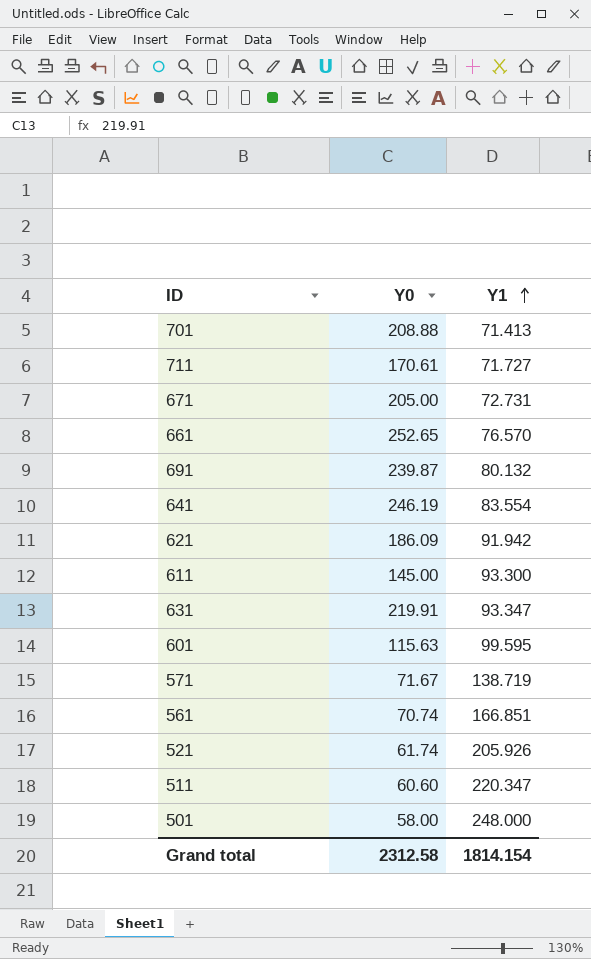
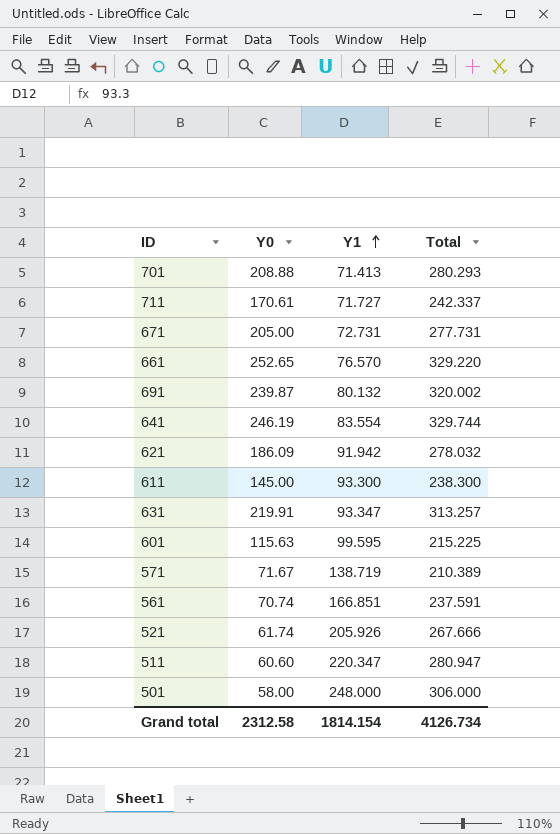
column Total | formula: none -> [Y0] + [Y1]

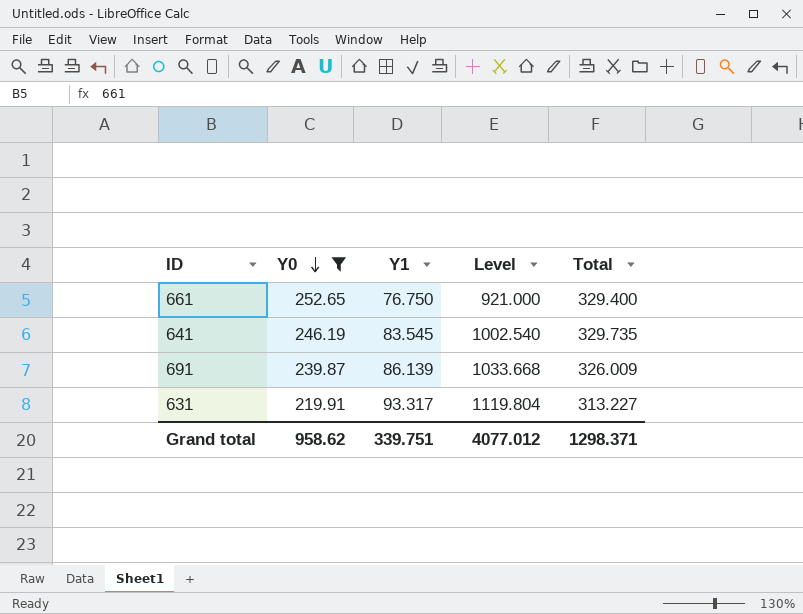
filter: none -> Y0 >= 219.91
row order: Y1 ascending -> Y0 descending
column Level | formula: none -> [Y1] * 12
661 | Y1: 76.570 -> 76.750
661 | Total: 329.220 -> 329.400
641 | Y1: 83.554 -> 83.545
641 | Total: 329.744 -> 329.735
691 | Y1: 80.132 -> 86.139
691 | Total: 320.002 -> 326.009
631 | Y1: 93.347 -> 93.317
631 | Total: 313.257 -> 313.227
Grand total | Y0: 2312.58 -> 958.62
Grand total | Y1: 1814.154 -> 339.751
Grand total | Total: 4126.734 -> 1298.371

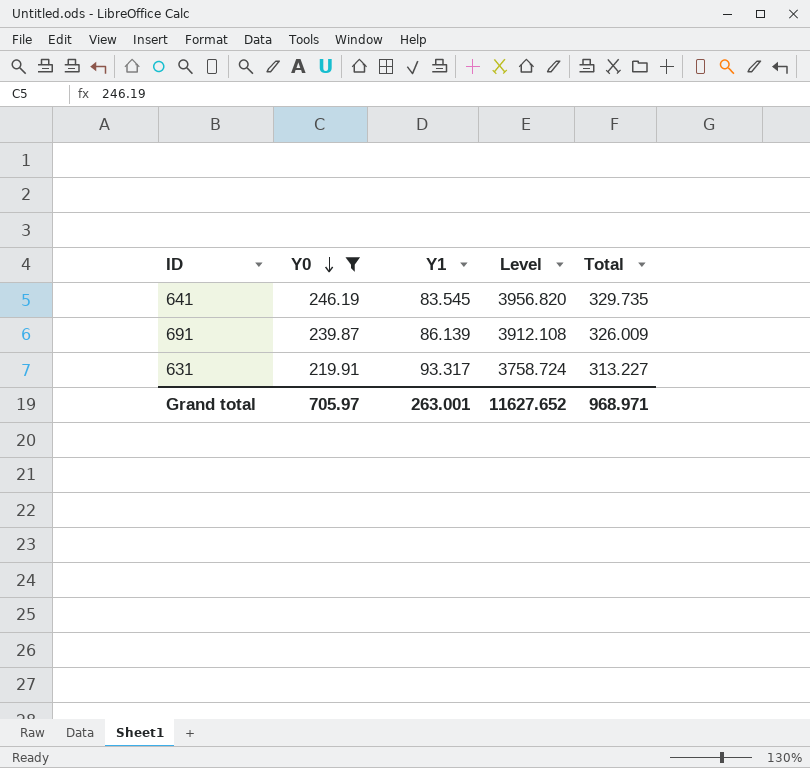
column Level | formula: [Y1] * 12 -> [Total] * 12
row 661: 252.65 | 76.750 | 921.000 | 329.400 -> none
Grand total | Y0: 958.62 -> 705.97
Grand total | Y1: 339.751 -> 263.001
Grand total | Level: 4077.012 -> 11627.652
Grand total | Total: 1298.371 -> 968.971

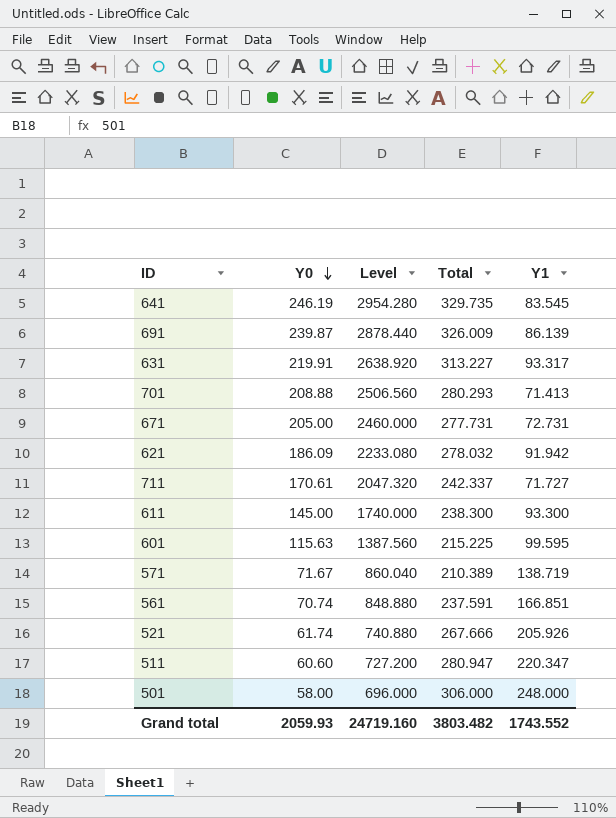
filter: Y0 >= 219.91 -> none
column Level | formula: [Total] * 12 -> [Y0] * 12
column Y1 | position: 3 -> 5
Grand total | Y0: 705.97 -> 2059.93
Grand total | Level: 11627.652 -> 24719.160
Grand total | Total: 968.971 -> 3803.482
Grand total | Y1: 263.001 -> 1743.552

